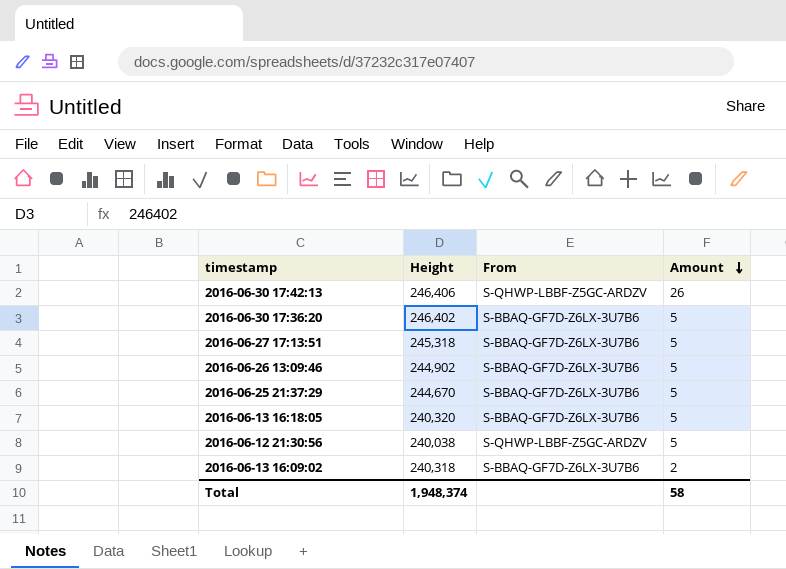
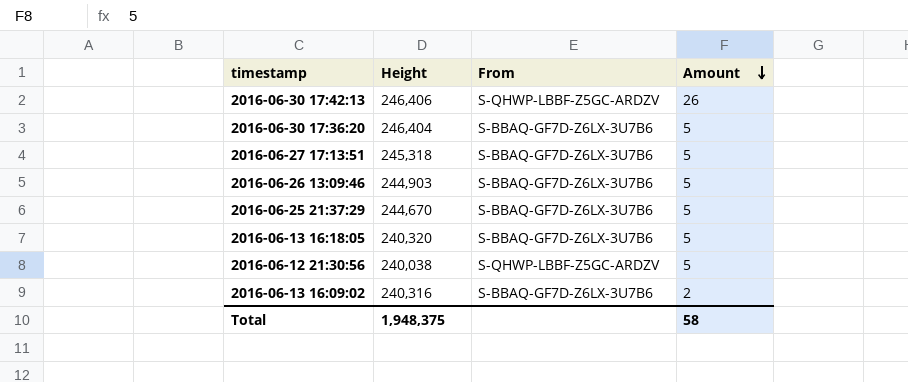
2016-06-30 17:36:20 | Height: 246,402 -> 246,404
2016-06-26 13:09:46 | Height: 244,902 -> 244,903
2016-06-13 16:09:02 | Height: 240,318 -> 240,316
Total | Height: 1,948,374 -> 1,948,375

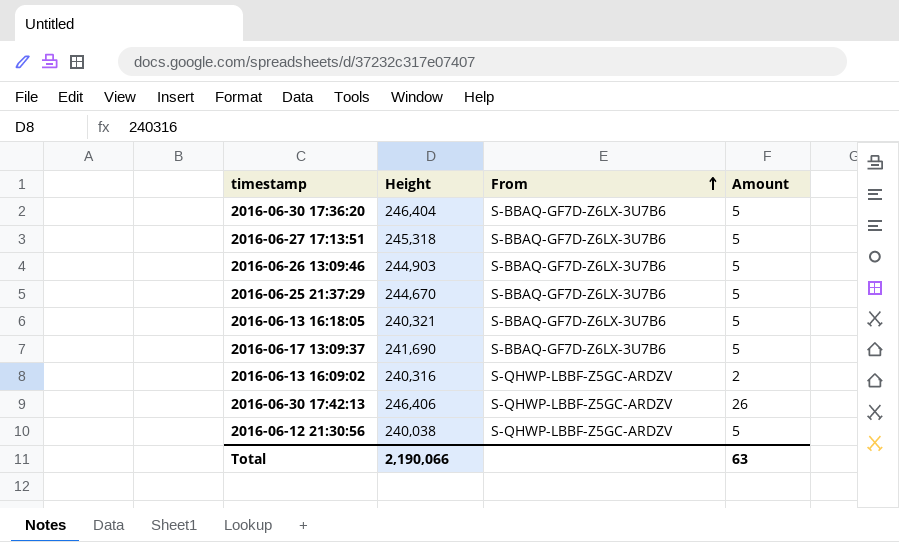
row order: Amount descending -> From ascending
2016-06-13 16:18:05 | Height: 240,320 -> 240,321
row 2016-06-17 13:09:37: none -> 241,690 | S-BBAQ-GF7D-Z6LX-3U7B6 | 5
2016-06-13 16:09:02 | From: S-BBAQ-GF7D-Z6LX-3U7B6 -> S-QHWP-LBBF-Z5GC-ARDZV
Total | Height: 1,948,375 -> 2,190,066
Total | Amount: 58 -> 63

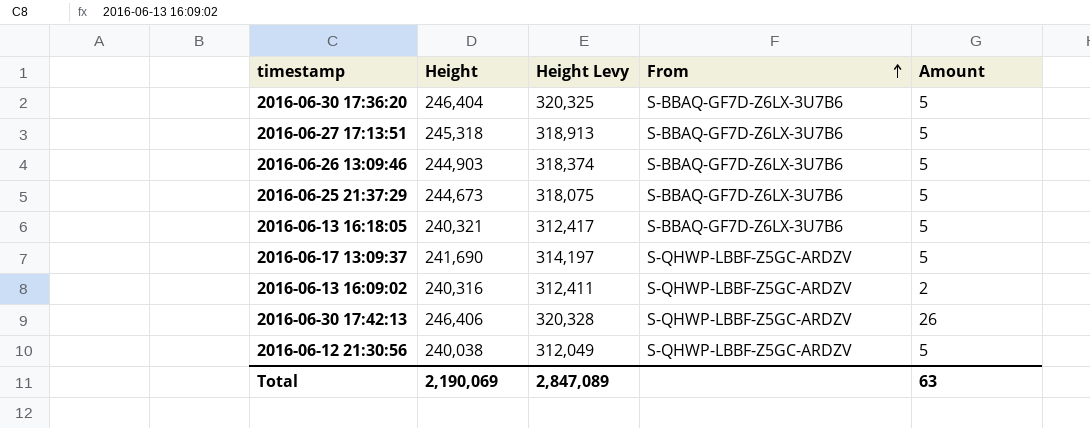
column Height Levy | formula: none -> [Height] * 1.3
2016-06-25 21:37:29 | Height: 244,670 -> 244,673
2016-06-17 13:09:37 | From: S-BBAQ-GF7D-Z6LX-3U7B6 -> S-QHWP-LBBF-Z5GC-ARDZV
Total | Height: 2,190,066 -> 2,190,069

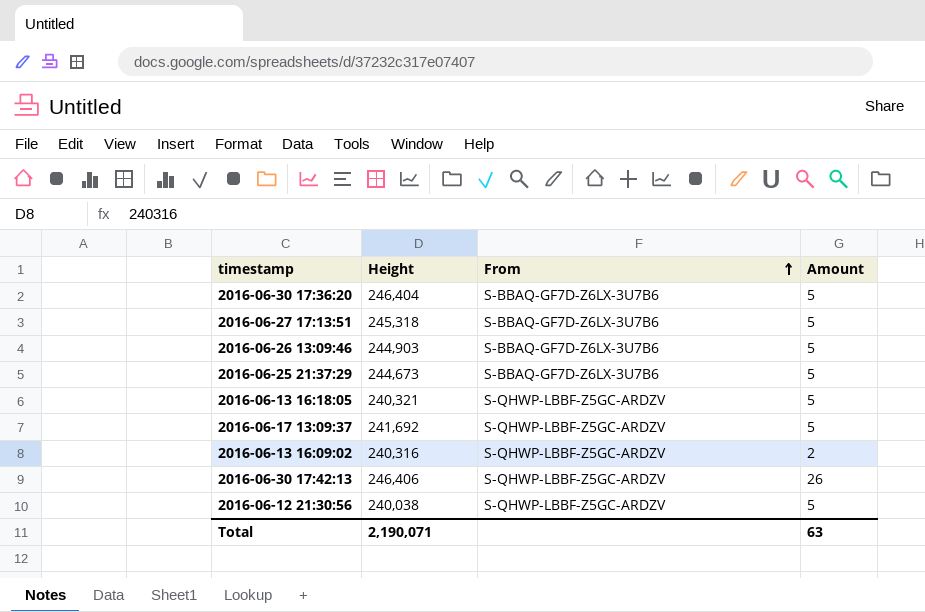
column Height Levy | formula: [Height] * 1.3 -> none
2016-06-13 16:18:05 | From: S-BBAQ-GF7D-Z6LX-3U7B6 -> S-QHWP-LBBF-Z5GC-ARDZV
2016-06-17 13:09:37 | Height: 241,690 -> 241,692
Total | Height: 2,190,069 -> 2,190,071

